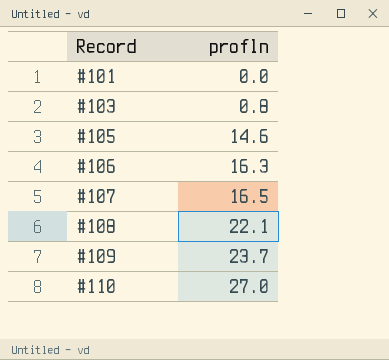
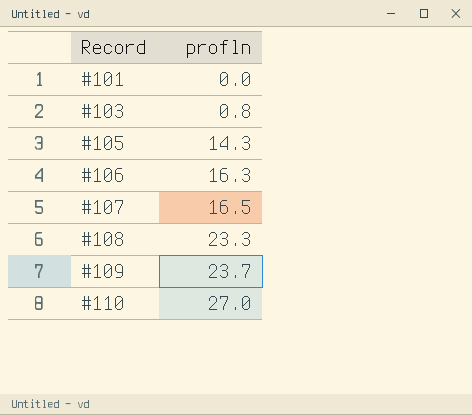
#105 | profln: 14.6 -> 14.3
#108 | profln: 22.1 -> 23.3

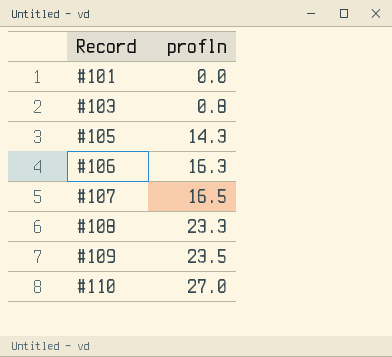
#109 | profln: 23.7 -> 23.5

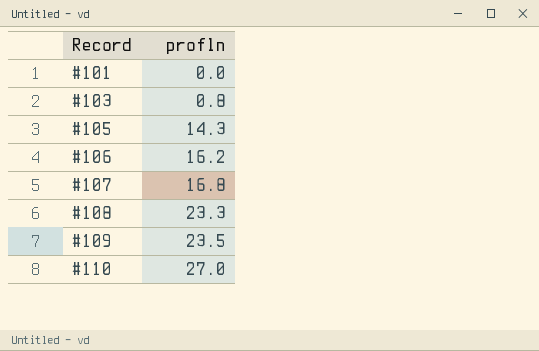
#106 | profln: 16.3 -> 16.2
#107 | profln: 16.5 -> 16.8

